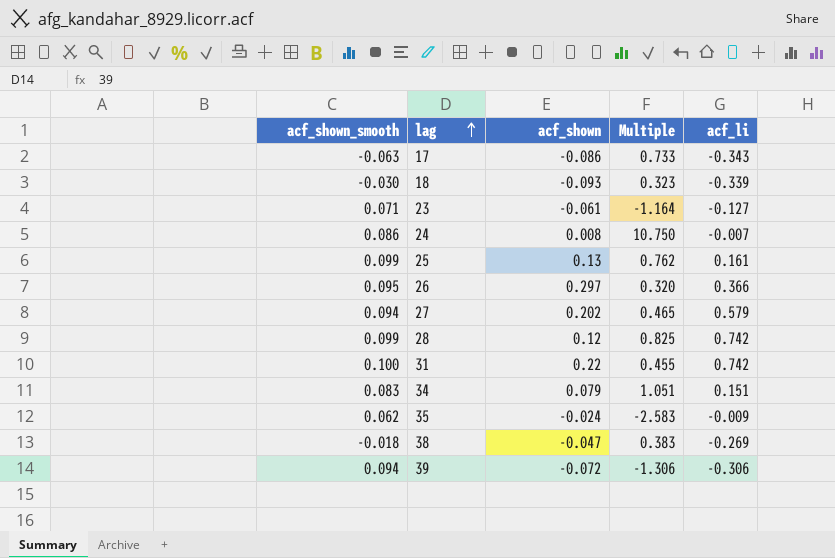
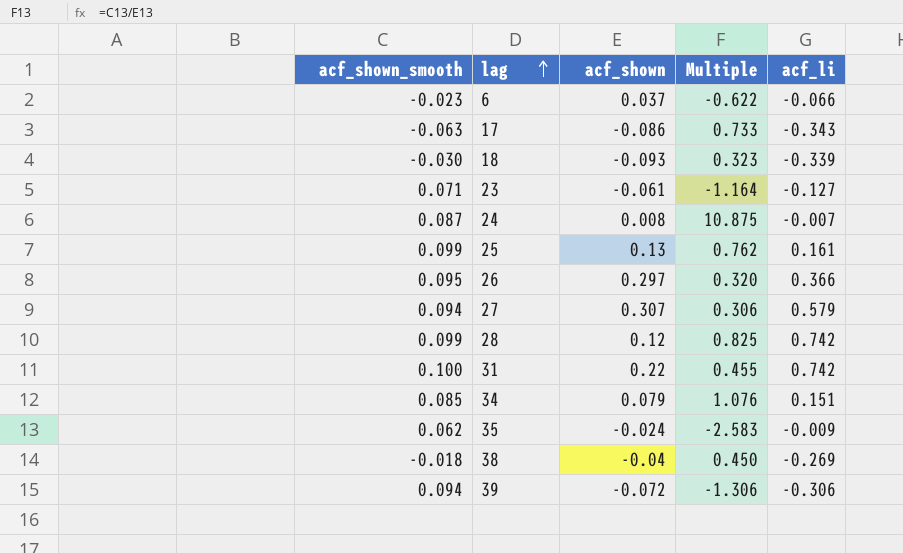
row 6: none -> -0.023 | 0.037 | -0.622 | -0.066
24 | acf_shown_smooth: 0.086 -> 0.087
24 | Multiple: 10.750 -> 10.875
27 | acf_shown: 0.202 -> 0.307
27 | Multiple: 0.465 -> 0.306
34 | acf_shown_smooth: 0.083 -> 0.085
34 | Multiple: 1.051 -> 1.076
38 | acf_shown: -0.047 -> -0.04
38 | Multiple: 0.383 -> 0.450

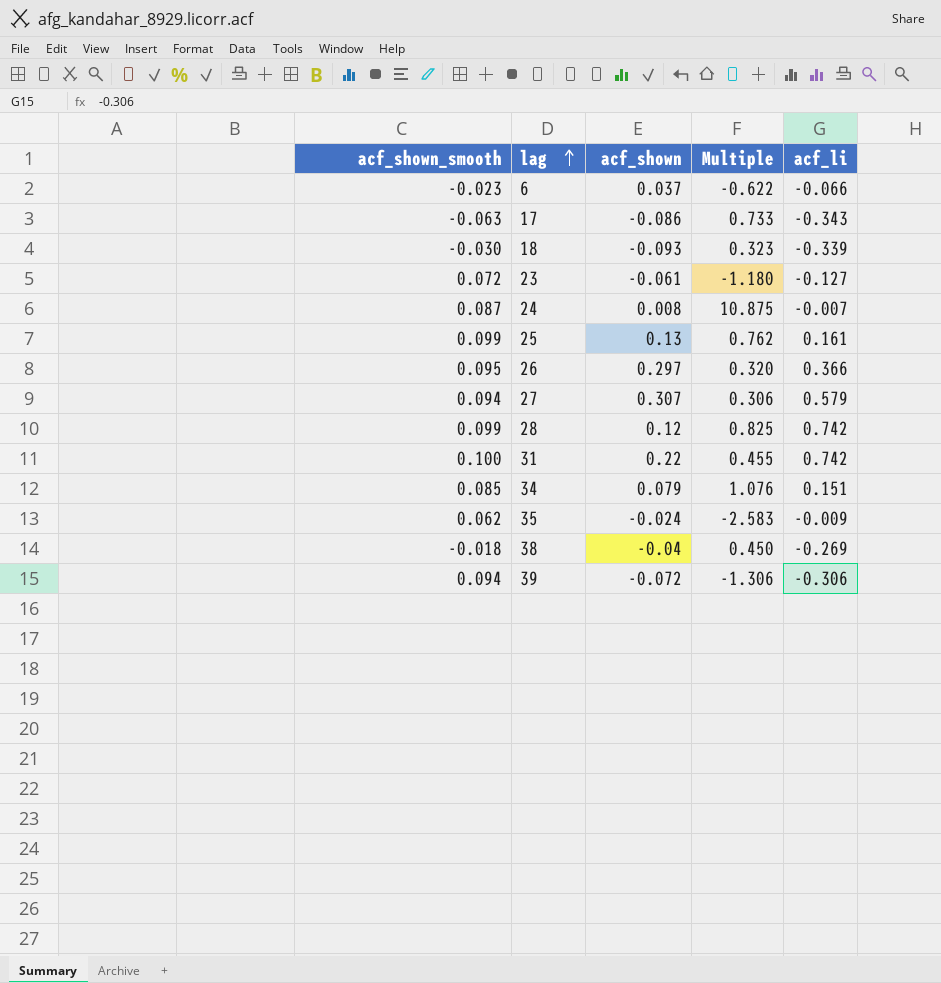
23 | acf_shown_smooth: 0.071 -> 0.072
23 | Multiple: -1.164 -> -1.180

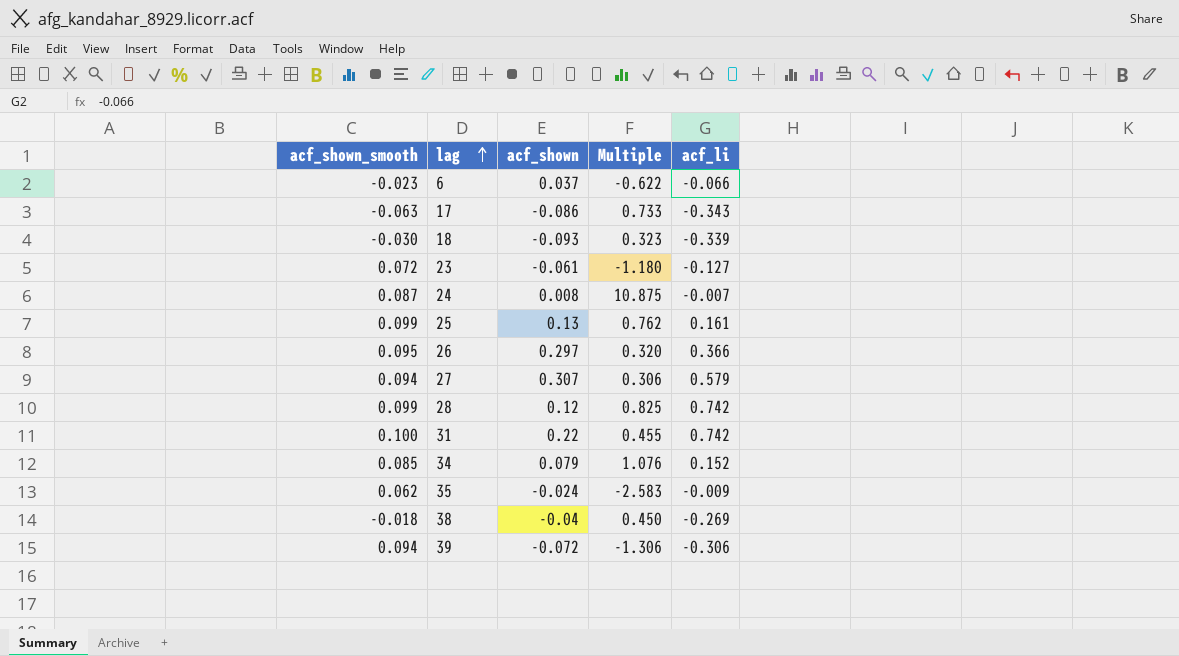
34 | acf_li: 0.151 -> 0.152

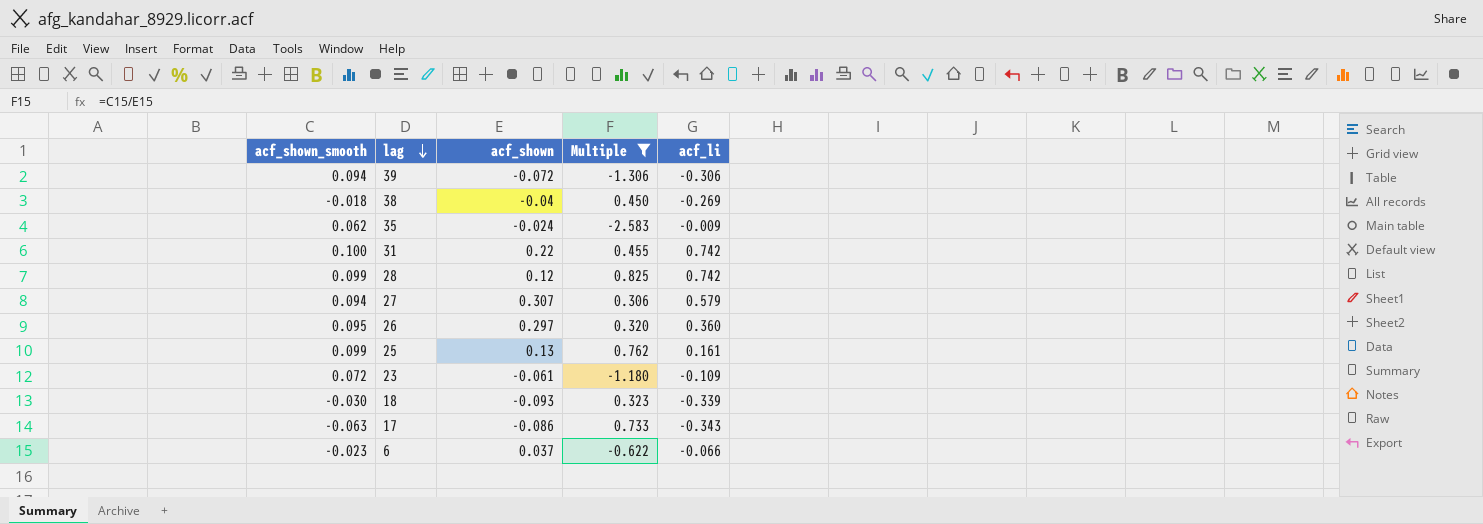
filter: none -> Multiple <= 0.825
row order: lag ascending -> lag descending
26 | acf_li: 0.366 -> 0.360
23 | acf_li: -0.127 -> -0.109

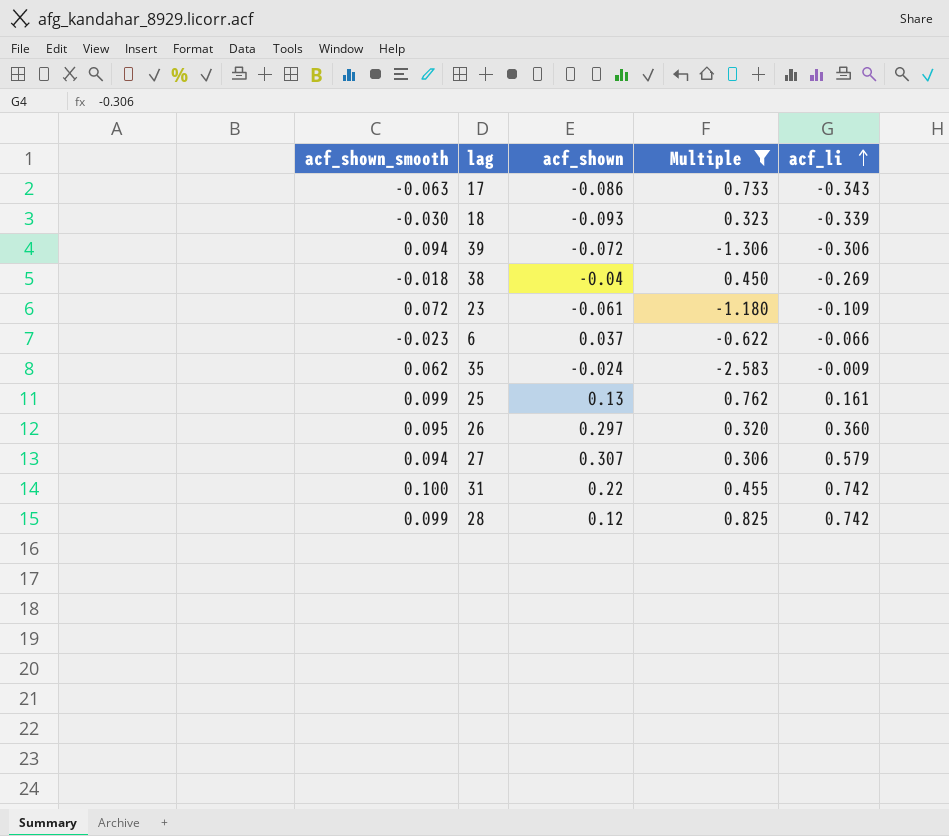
row order: lag descending -> acf_li ascending

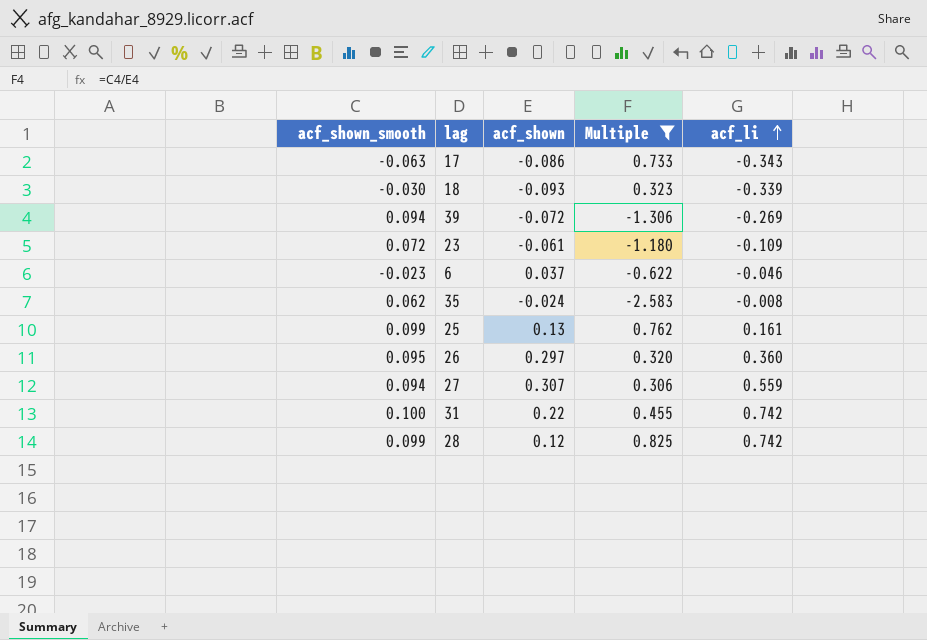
row 38: -0.018 | -0.04 | 0.450 | -0.269 -> none
39 | acf_li: -0.306 -> -0.269
6 | acf_li: -0.066 -> -0.046
35 | acf_li: -0.009 -> -0.008
27 | acf_li: 0.579 -> 0.559

